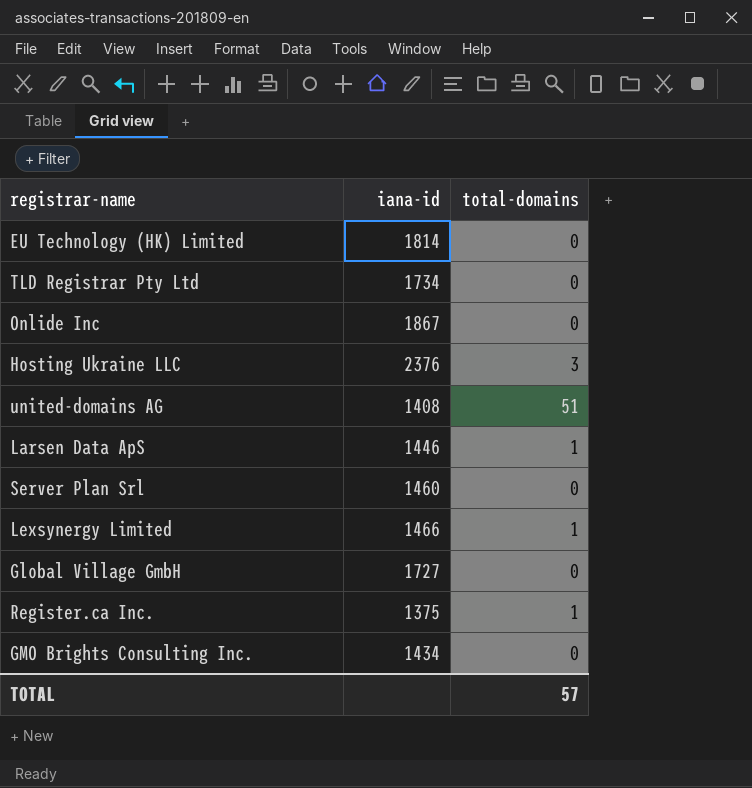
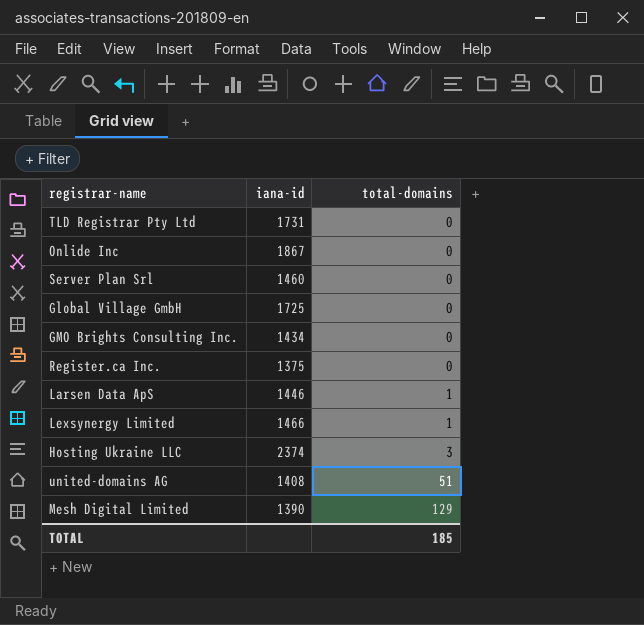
row order: none -> total-domains ascending
row EU Technology (HK) Limited: 1814 | 0 -> none
TLD Registrar Pty Ltd | iana-id: 1734 -> 1731
Global Village GmbH | iana-id: 1727 -> 1725
Register.ca Inc. | total-domains: 1 -> 0
Hosting Ukraine LLC | iana-id: 2376 -> 2374
row Mesh Digital Limited: none -> 1390 | 129
TOTAL | total-domains: 57 -> 185

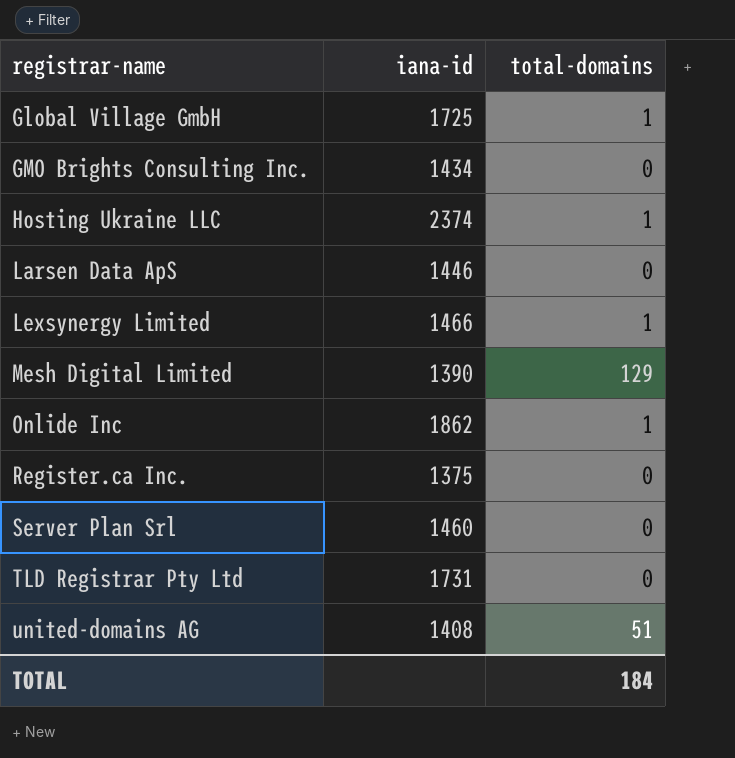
row order: total-domains ascending -> registrar-name ascending
Global Village GmbH | total-domains: 0 -> 1
Hosting Ukraine LLC | total-domains: 3 -> 1
Larsen Data ApS | total-domains: 1 -> 0
Onlide Inc | iana-id: 1867 -> 1862
Onlide Inc | total-domains: 0 -> 1
TOTAL | total-domains: 185 -> 184

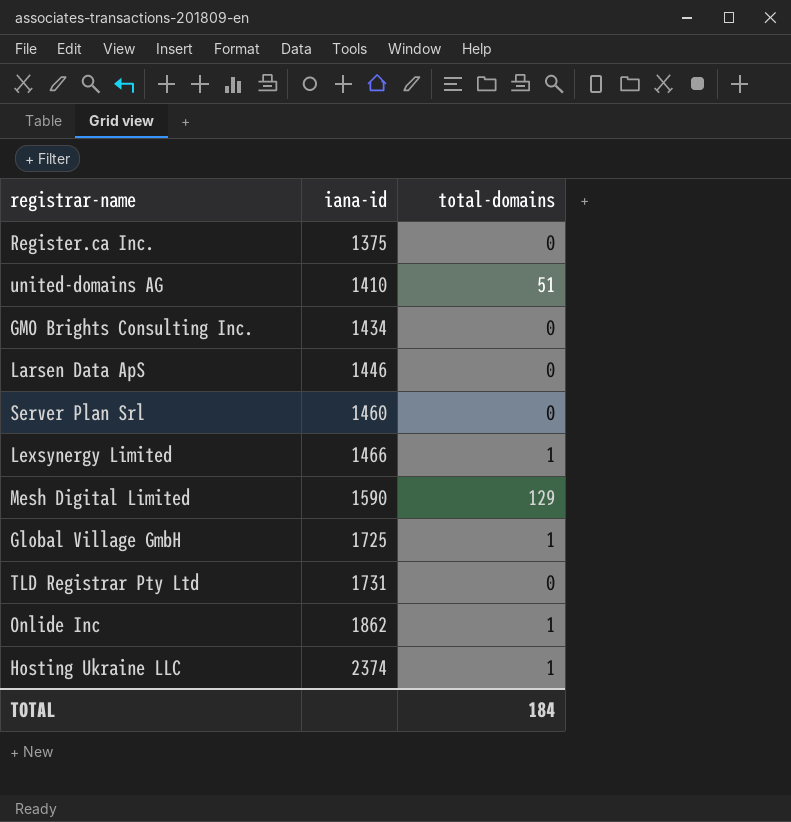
row order: registrar-name ascending -> iana-id ascending
united-domains AG | iana-id: 1408 -> 1410
Mesh Digital Limited | iana-id: 1390 -> 1590

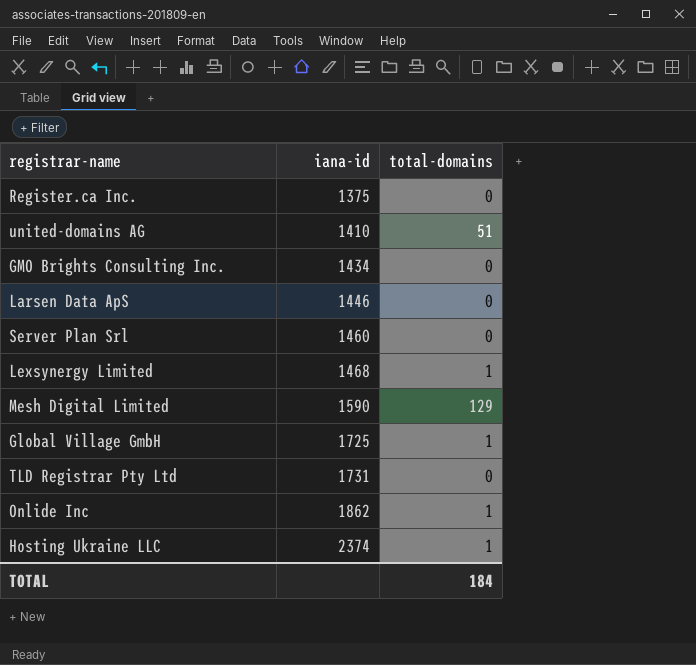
Lexsynergy Limited | iana-id: 1466 -> 1468

